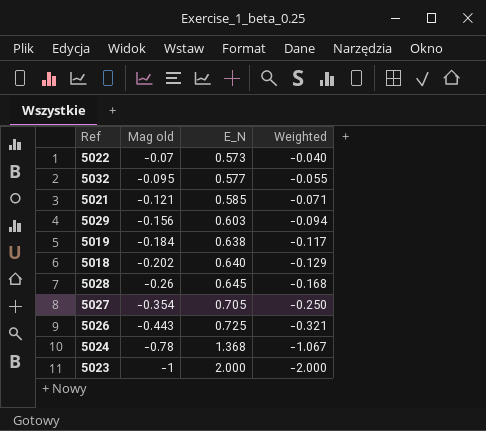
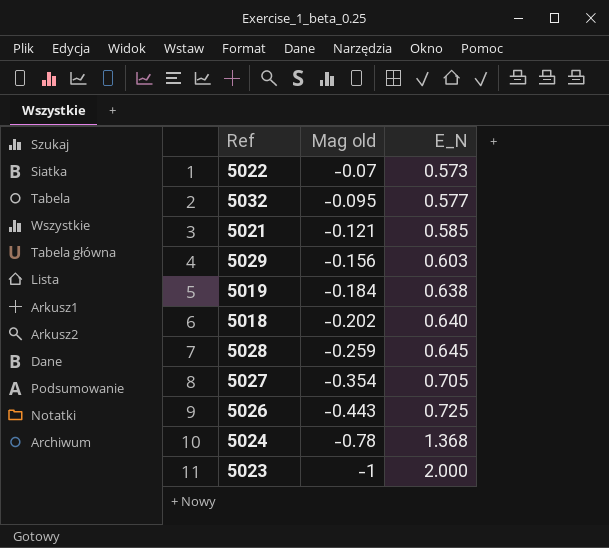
column Weighted | formula: [Mag old] * [E_N] -> none
5028 | Mag old: -0.26 -> -0.259

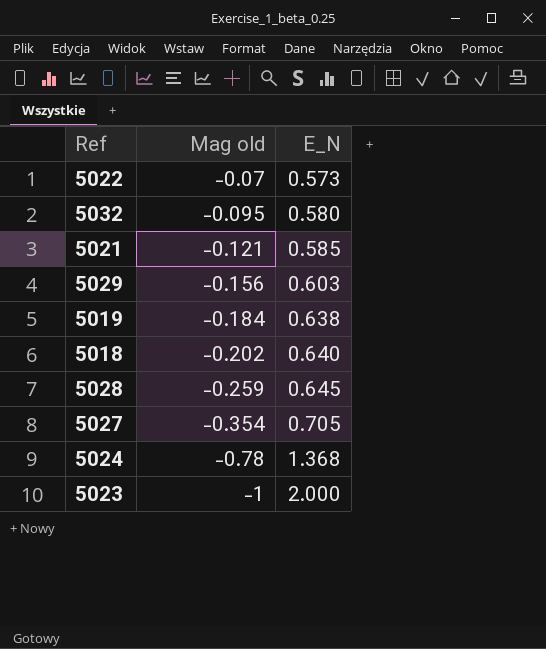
row 5026: -0.443 | 0.725 -> none
5032 | E_N: 0.577 -> 0.580

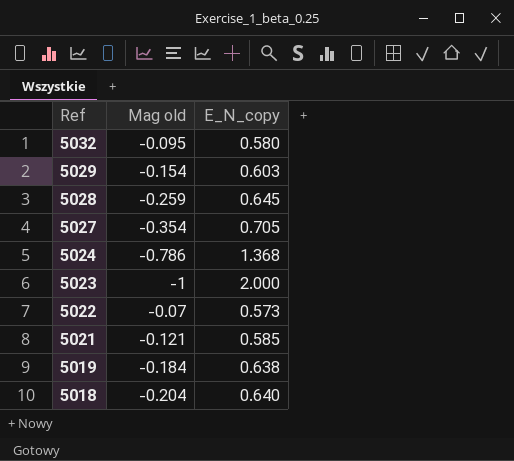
row order: Mag old descending -> Ref descending
column name: E_N -> E_N_copy
5029 | Mag old: -0.156 -> -0.154
5024 | Mag old: -0.78 -> -0.786
5018 | Mag old: -0.202 -> -0.204

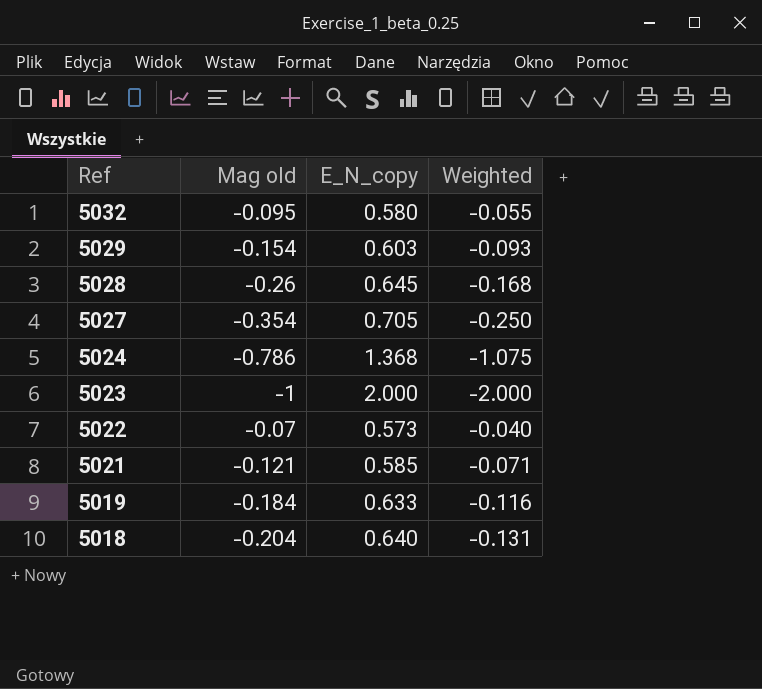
column Weighted | formula: none -> [Mag old] * [E_N_copy]
5028 | Mag old: -0.259 -> -0.26
5019 | E_N_copy: 0.638 -> 0.633

